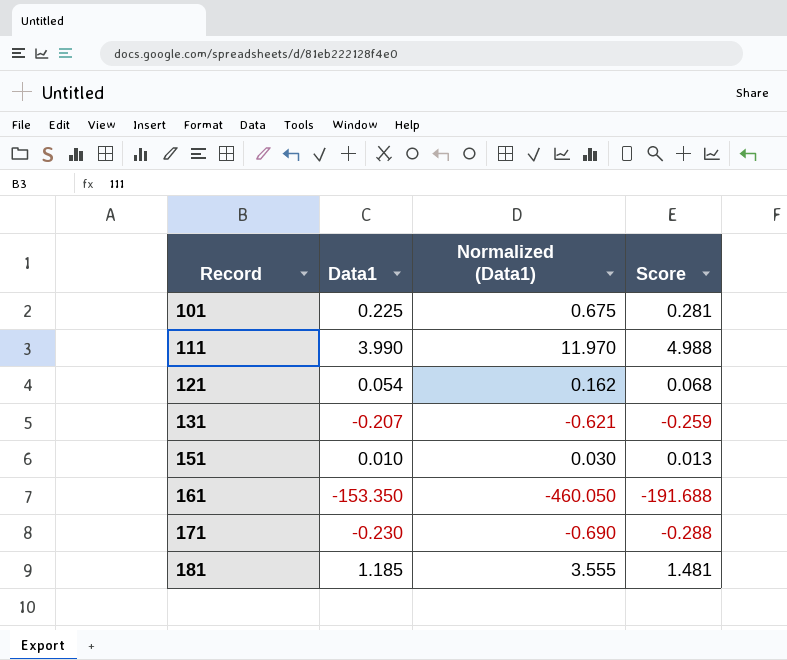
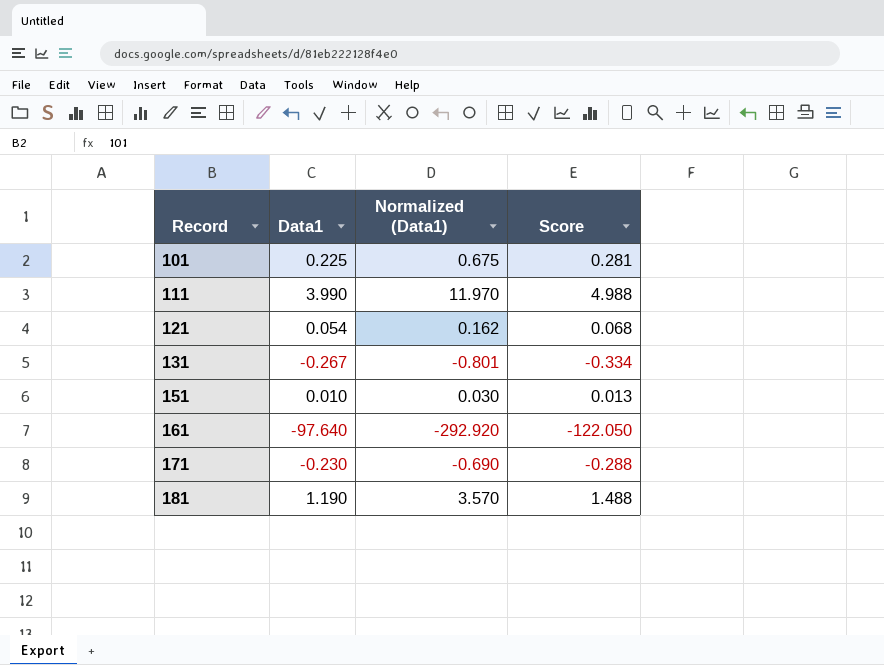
131 | Data1: -0.207 -> -0.267
131 | Normalized (Data1): -0.621 -> -0.801
131 | Score: -0.259 -> -0.334
161 | Data1: -153.350 -> -97.640
161 | Normalized (Data1): -460.050 -> -292.920
161 | Score: -191.688 -> -122.050
181 | Data1: 1.185 -> 1.190
181 | Normalized (Data1): 3.555 -> 3.570
181 | Score: 1.481 -> 1.488

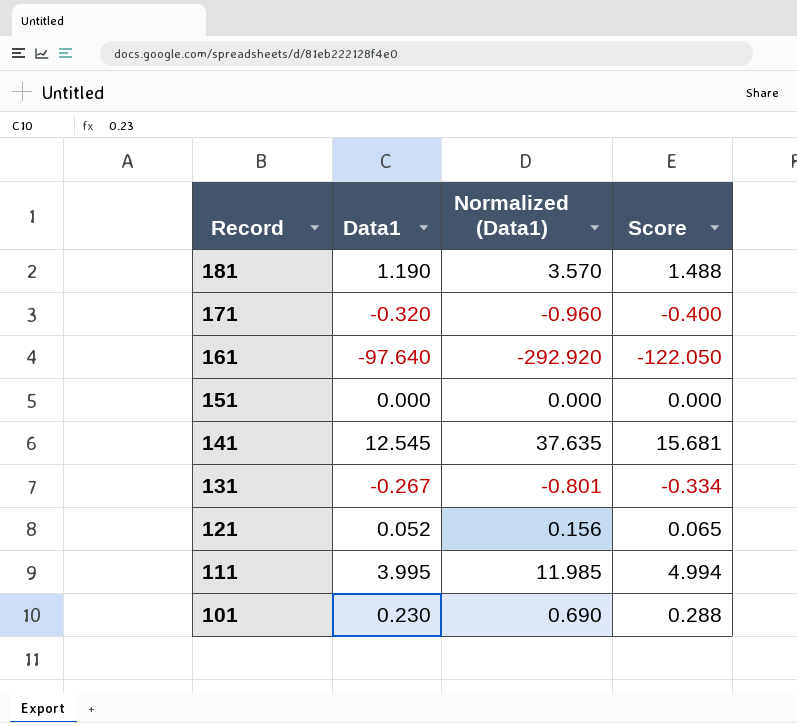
row order: Record ascending -> Record descending
171 | Data1: -0.230 -> -0.320
171 | Normalized (Data1): -0.690 -> -0.960
171 | Score: -0.288 -> -0.400
151 | Data1: 0.010 -> 0.000
151 | Normalized (Data1): 0.030 -> 0.000
151 | Score: 0.013 -> 0.000
row 141: none -> 12.545 | 37.635 | 15.681
121 | Data1: 0.054 -> 0.052
121 | Normalized (Data1): 0.162 -> 0.156
121 | Score: 0.068 -> 0.065
111 | Data1: 3.990 -> 3.995
111 | Normalized (Data1): 11.970 -> 11.985
111 | Score: 4.988 -> 4.994
101 | Data1: 0.225 -> 0.230
101 | Normalized (Data1): 0.675 -> 0.690
101 | Score: 0.281 -> 0.288

